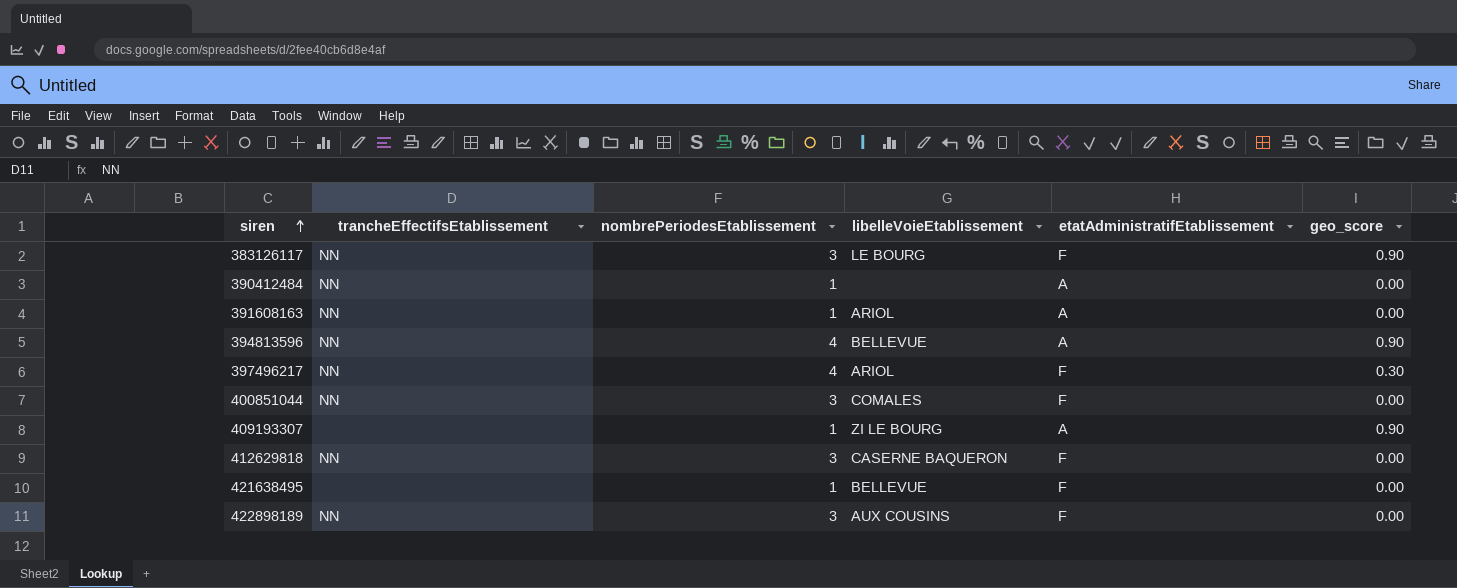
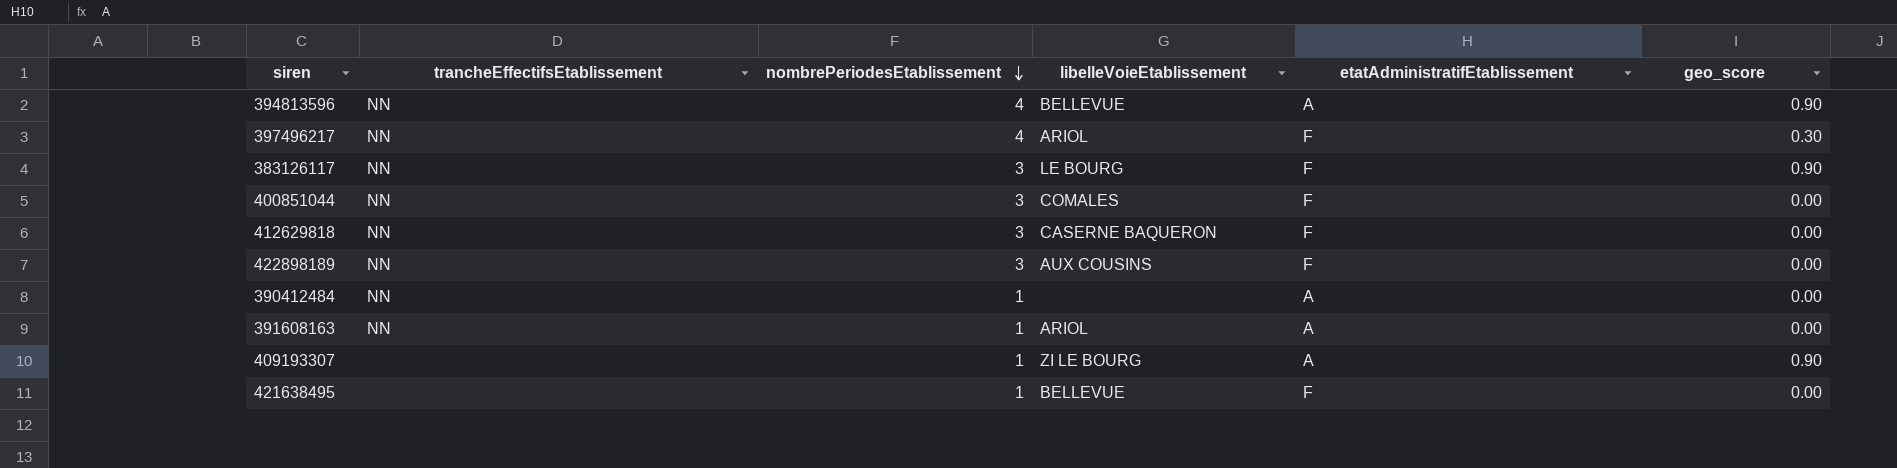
row order: siren ascending -> nombrePeriodesEtablissement descending

